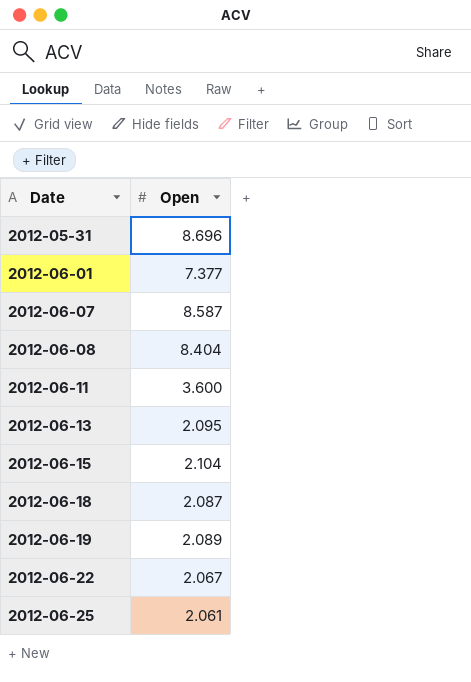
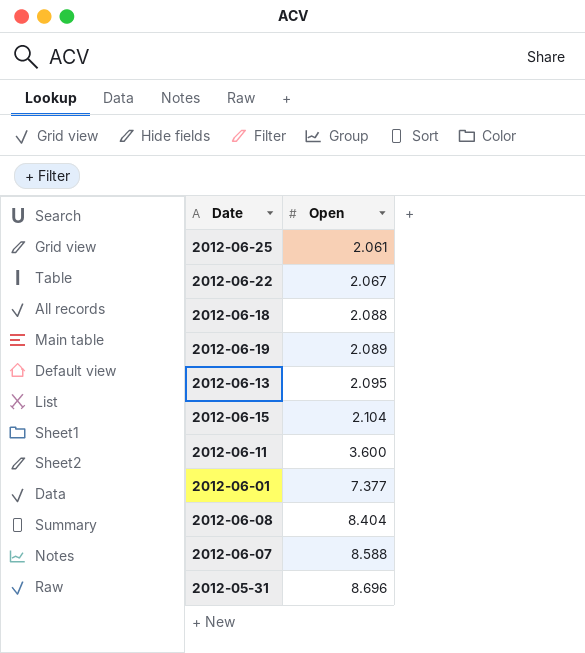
row order: Date ascending -> Open ascending
2012-06-18 | Open: 2.087 -> 2.088
2012-06-07 | Open: 8.587 -> 8.588

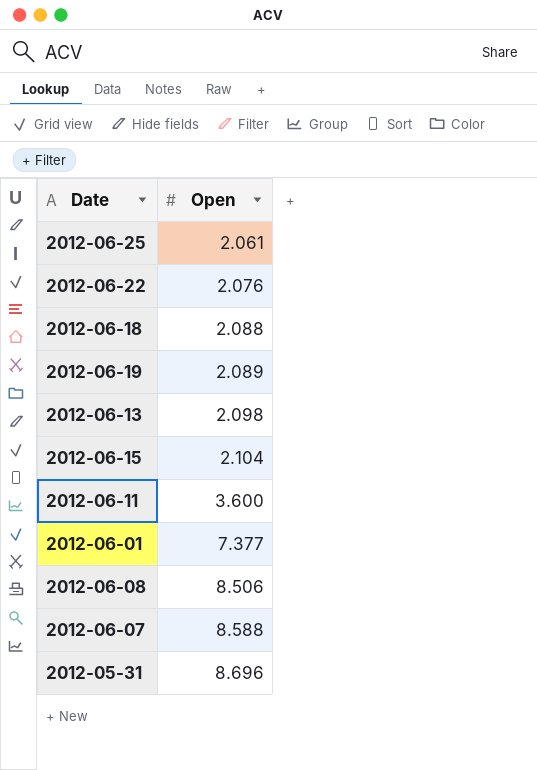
2012-06-22 | Open: 2.067 -> 2.076
2012-06-13 | Open: 2.095 -> 2.098
2012-06-08 | Open: 8.404 -> 8.506

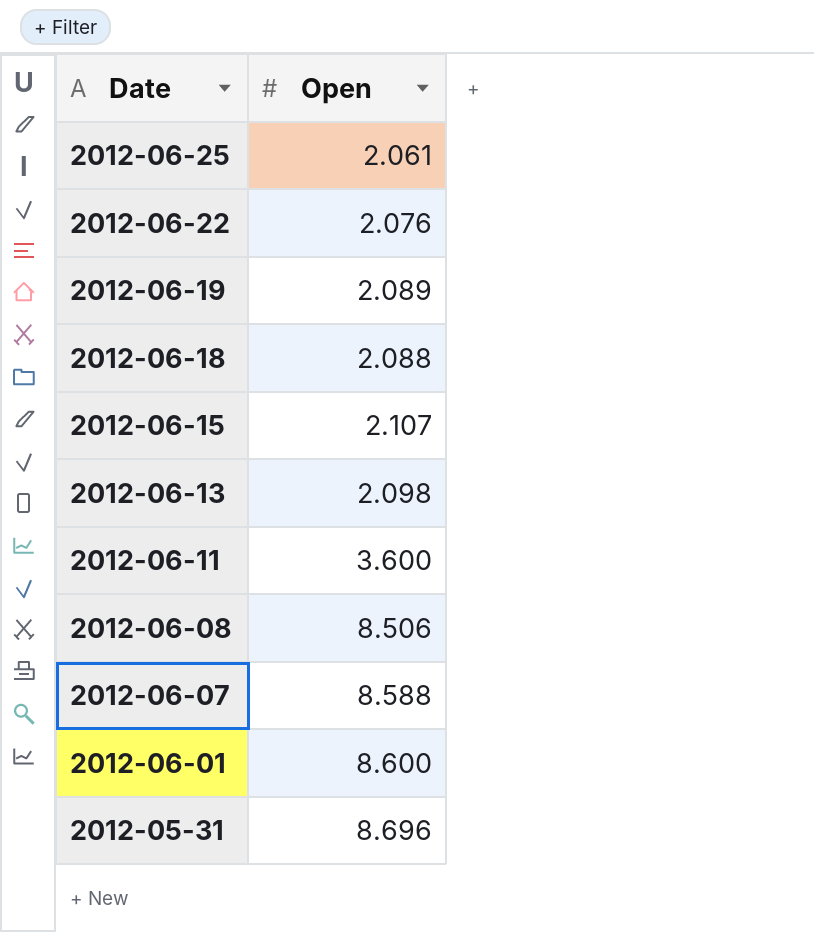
row order: Open ascending -> Date descending
2012-06-15 | Open: 2.104 -> 2.107
2012-06-01 | Open: 7.377 -> 8.600

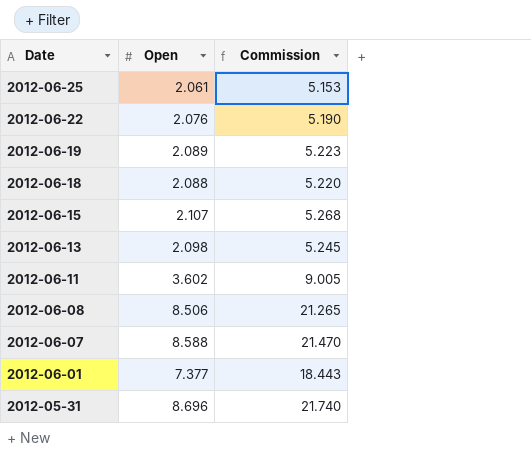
column Commission | formula: none -> [Open] * 2.5
2012-06-11 | Open: 3.600 -> 3.602
2012-06-01 | Open: 8.600 -> 7.377

